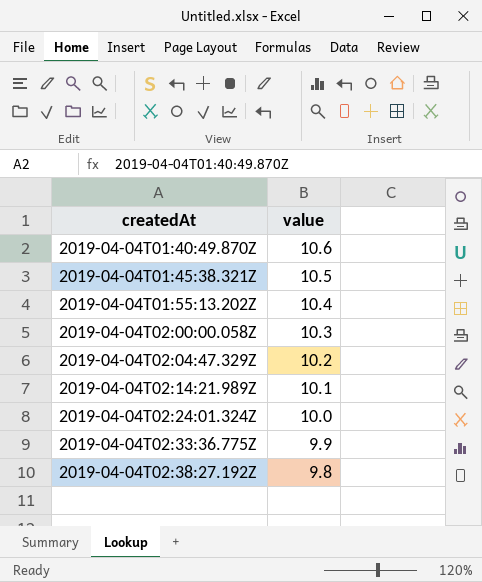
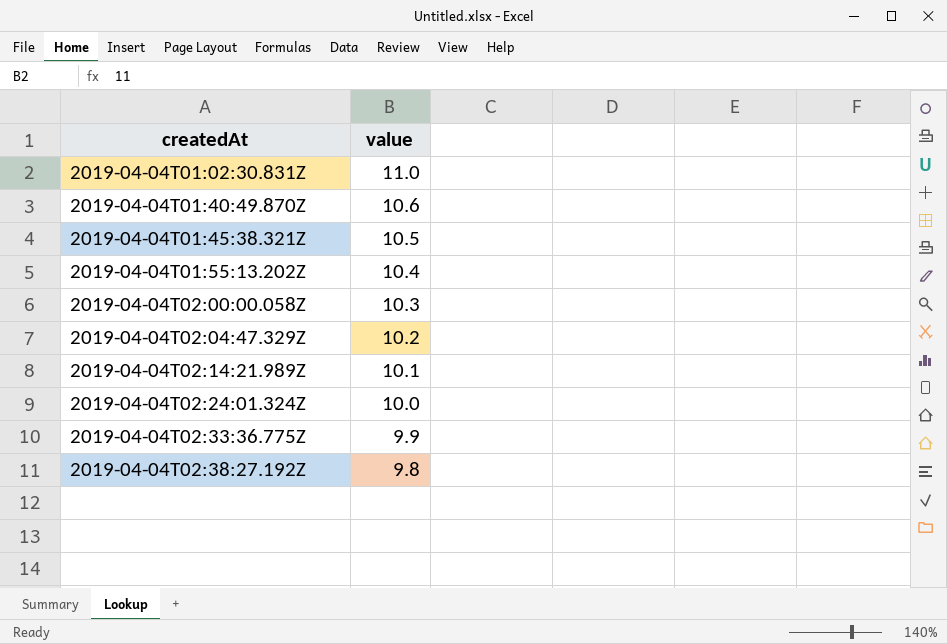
row 2019-04-04T01:02:30.831Z: none -> 11.0

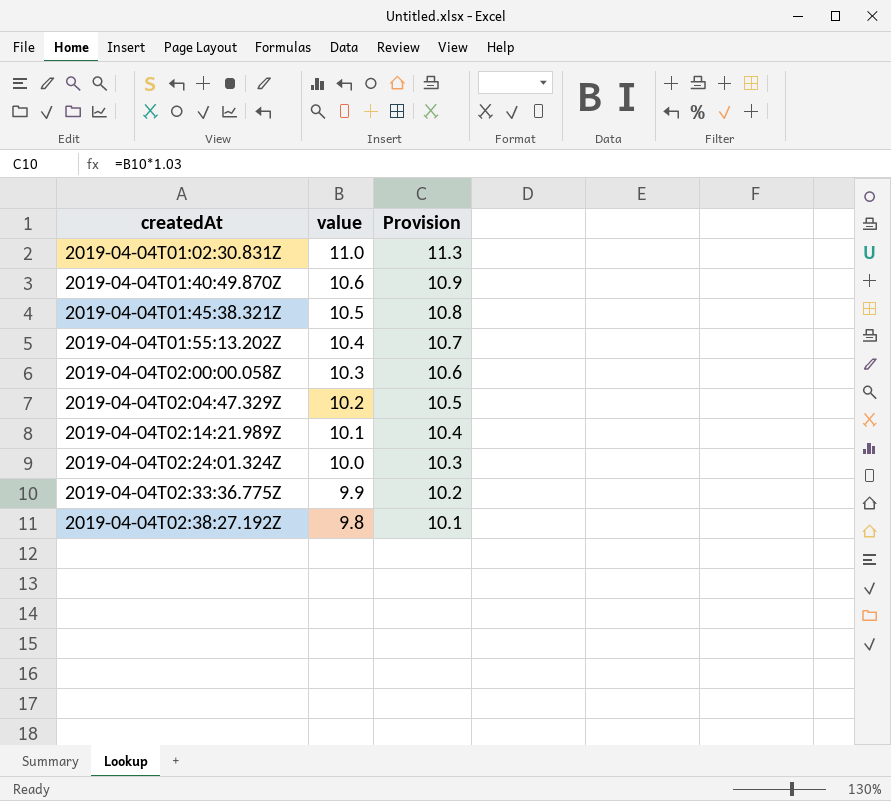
column Provision | formula: none -> [value] * 1.03

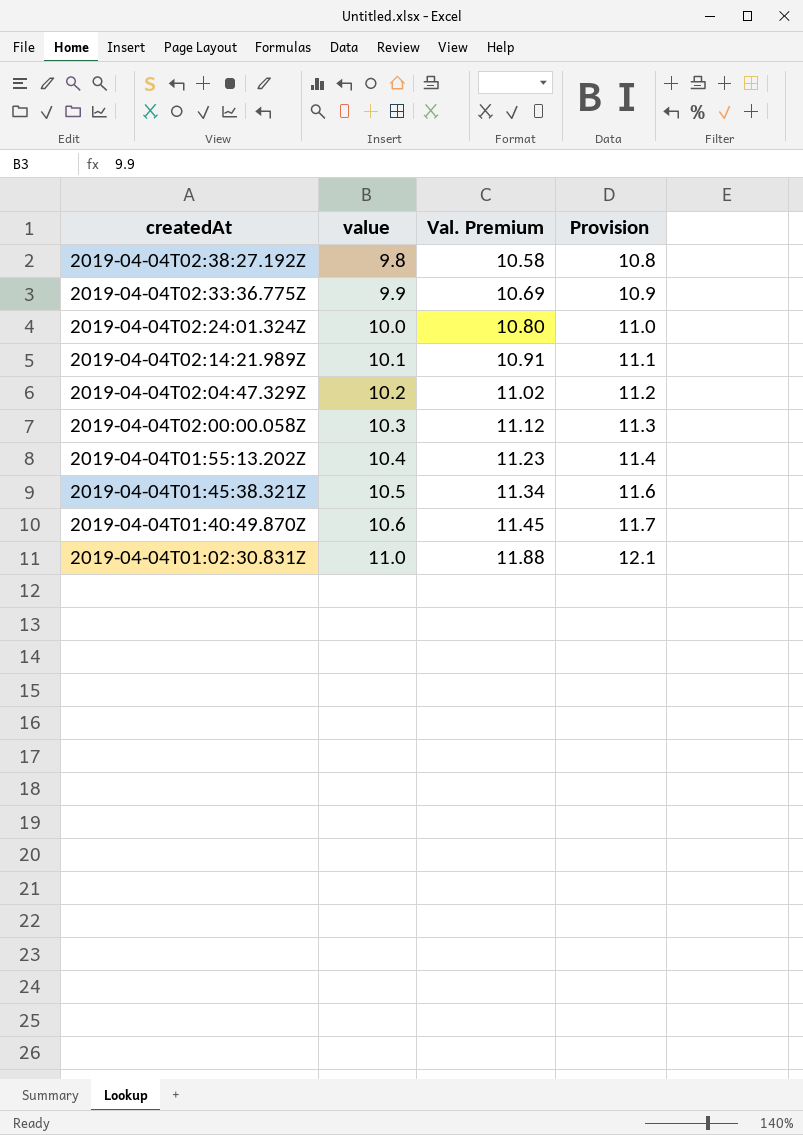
row order: createdAt ascending -> createdAt descending
column Val. Premium | formula: none -> [value] * 1.08
column Provision | formula: [value] * 1.03 -> [value] * 1.1

